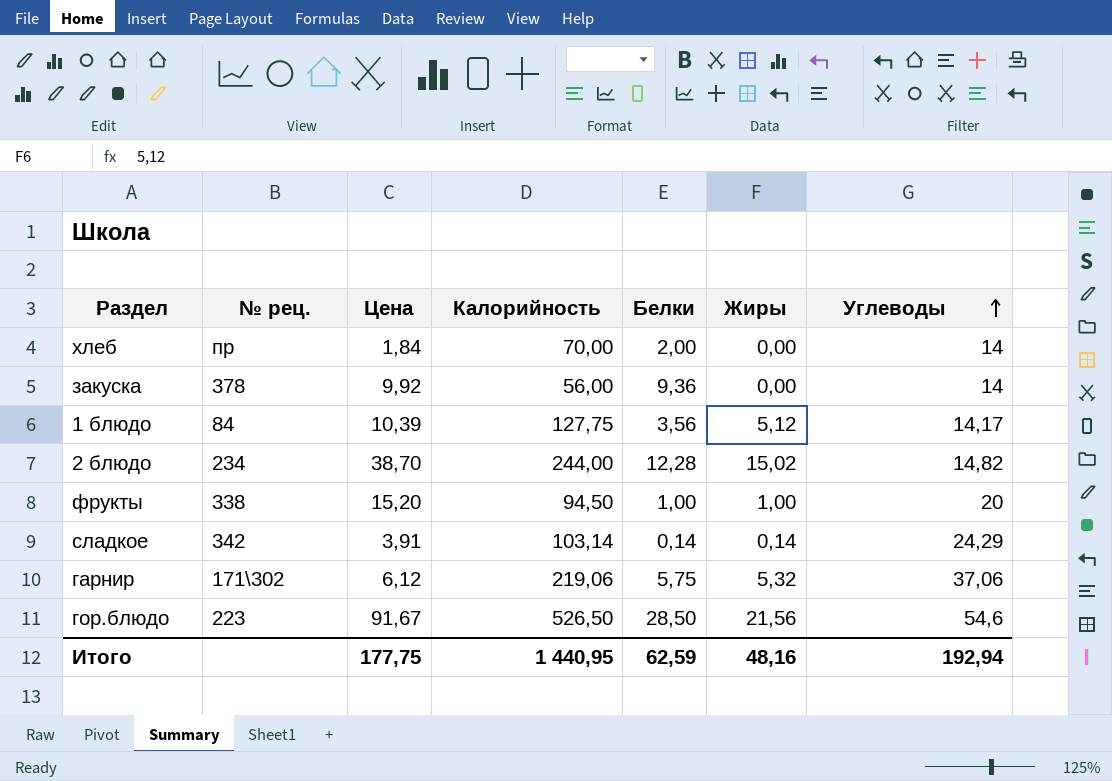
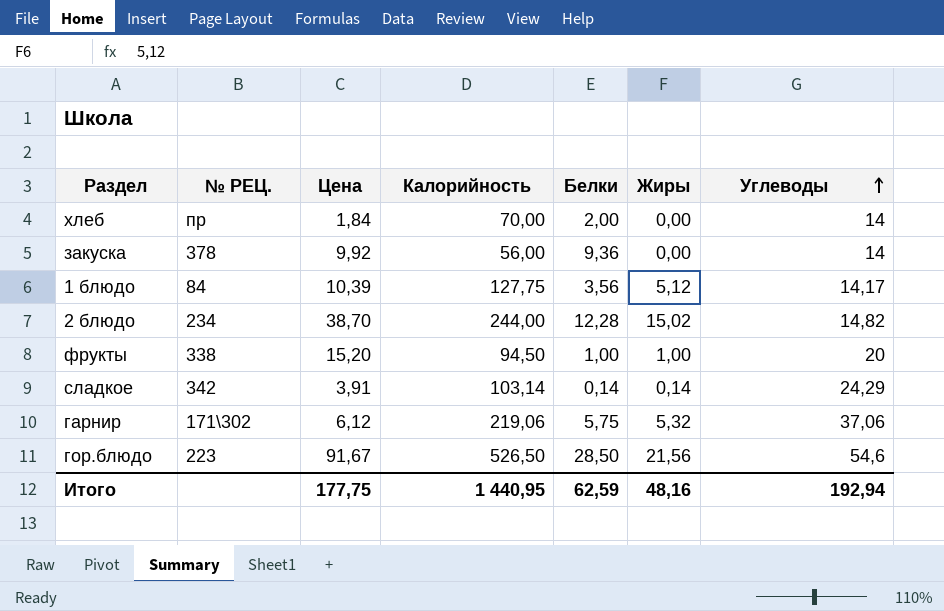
column name: № рец. -> № РЕЦ.

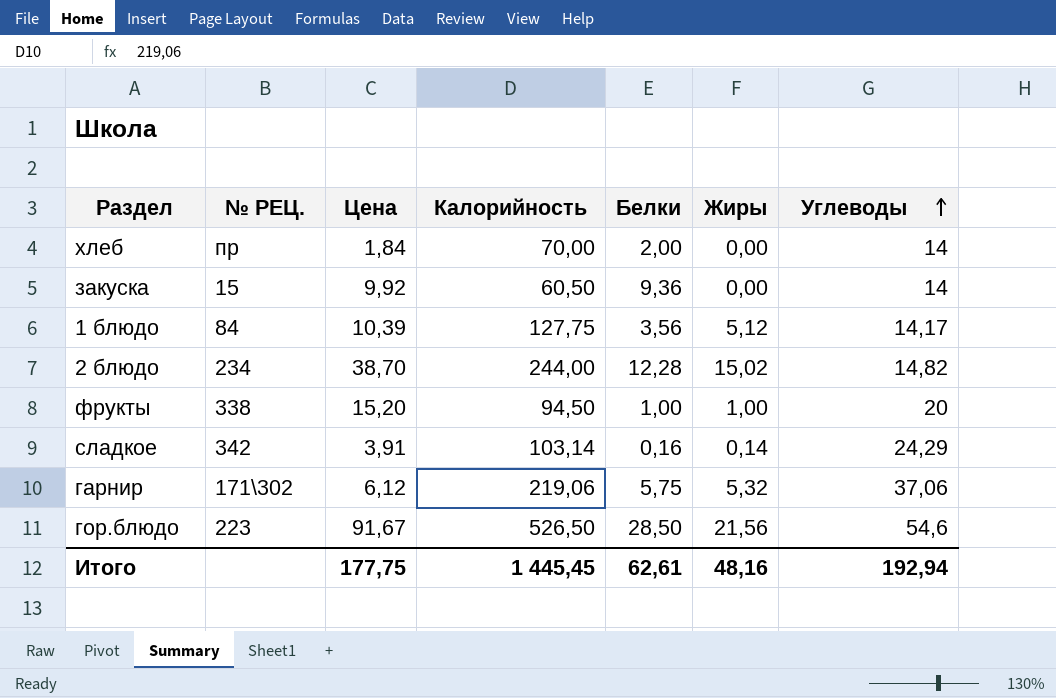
закуска | № РЕЦ.: 378 -> 15
закуска | Калорийность: 56,00 -> 60,50
сладкое | Белки: 0,14 -> 0,16
Итого | Калорийность: 1 440,95 -> 1 445,45
Итого | Белки: 62,59 -> 62,61

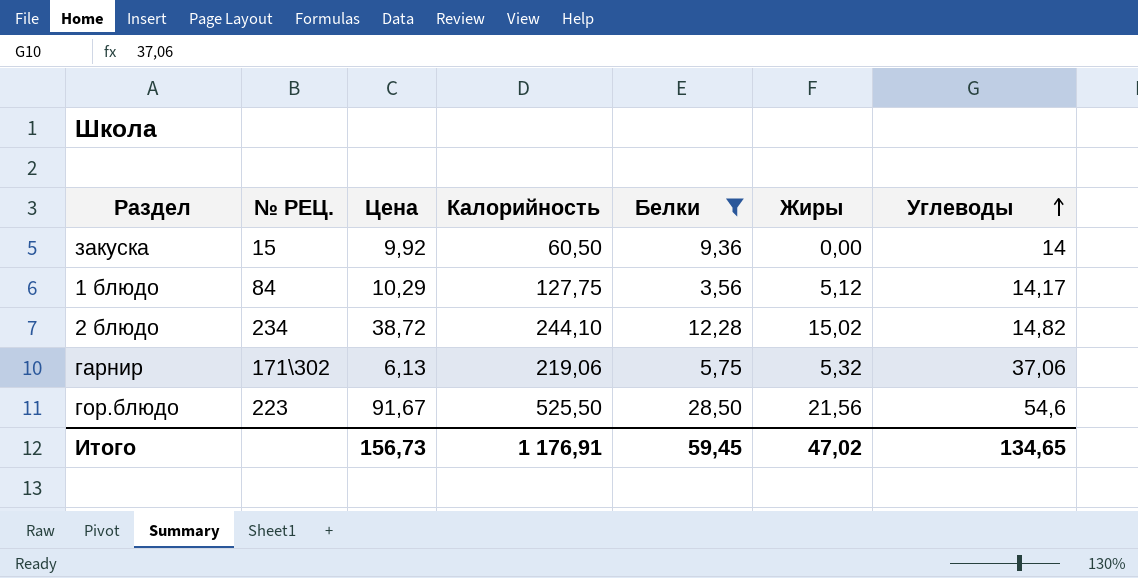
filter: none -> Белки >= 3,56
1 блюдо | Цена: 10,39 -> 10,29
2 блюдо | Цена: 38,70 -> 38,72
2 блюдо | Калорийность: 244,00 -> 244,10
гарнир | Цена: 6,12 -> 6,13
гор.блюдо | Калорийность: 526,50 -> 525,50
Итого | Цена: 177,75 -> 156,73
Итого | Калорийность: 1 445,45 -> 1 176,91
Итого | Белки: 62,61 -> 59,45
Итого | Жиры: 48,16 -> 47,02
Итого | Углеводы: 192,94 -> 134,65

